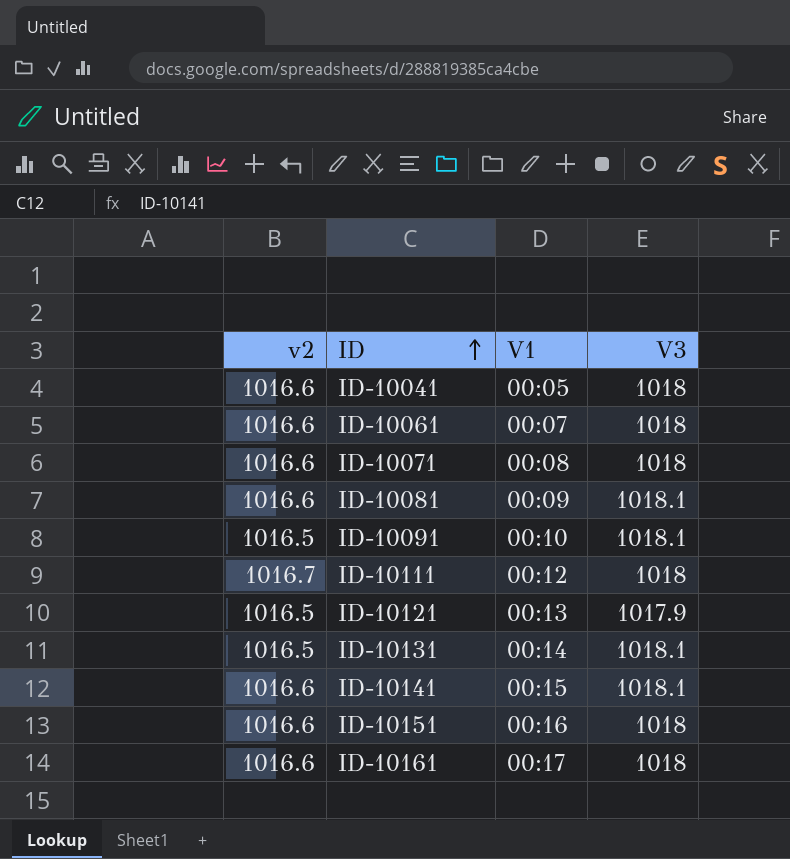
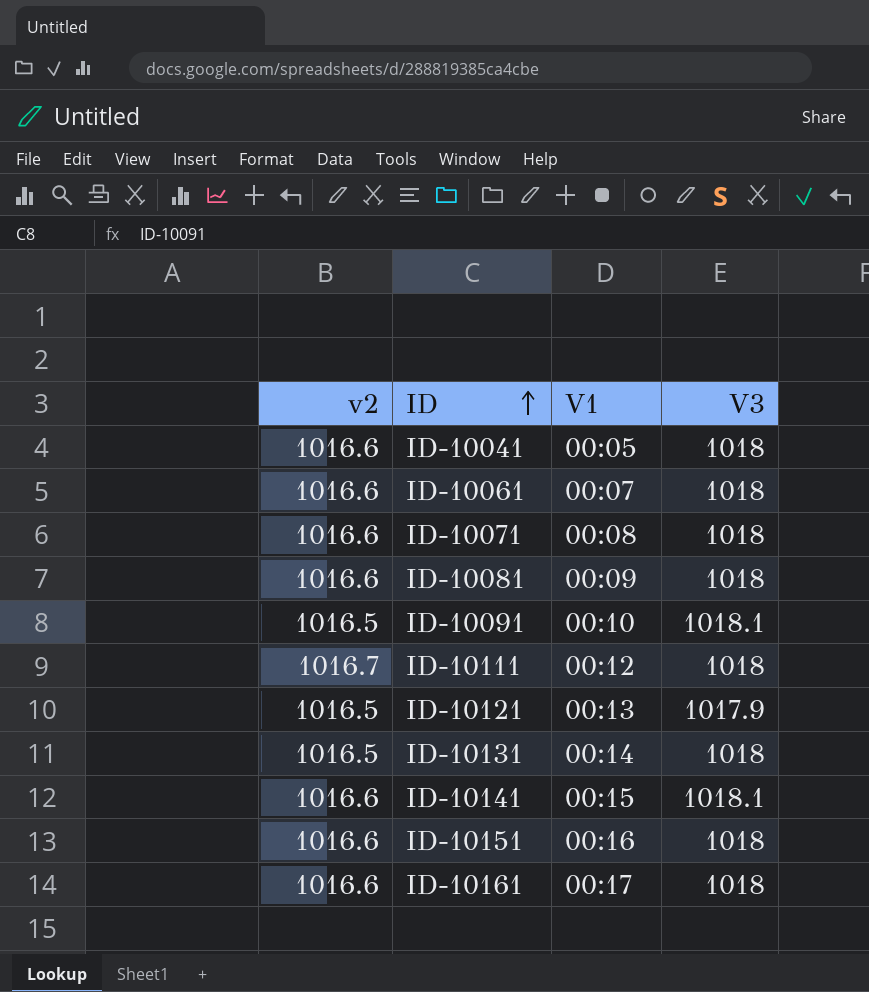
ID-10081 | V3: 1018.1 -> 1018
ID-10131 | V3: 1018.1 -> 1018

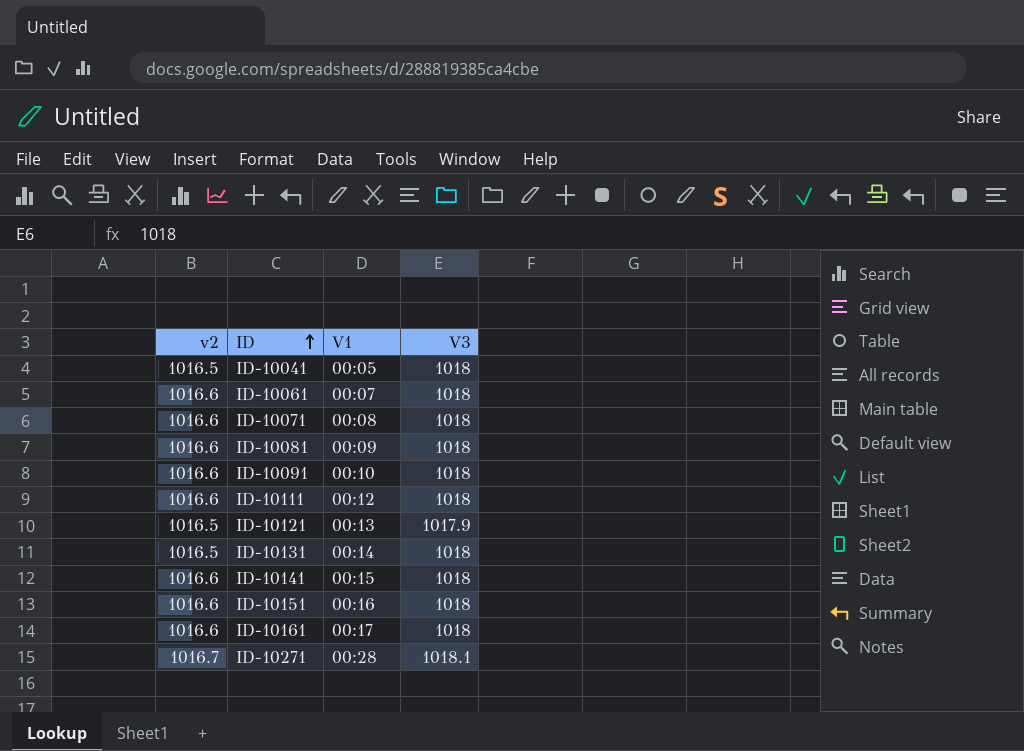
ID-10041 | v2: 1016.6 -> 1016.5
ID-10091 | v2: 1016.5 -> 1016.6
ID-10091 | V3: 1018.1 -> 1018
ID-10111 | v2: 1016.7 -> 1016.6
ID-10141 | V3: 1018.1 -> 1018
row ID-10271: none -> 1016.7 | 00:28 | 1018.1

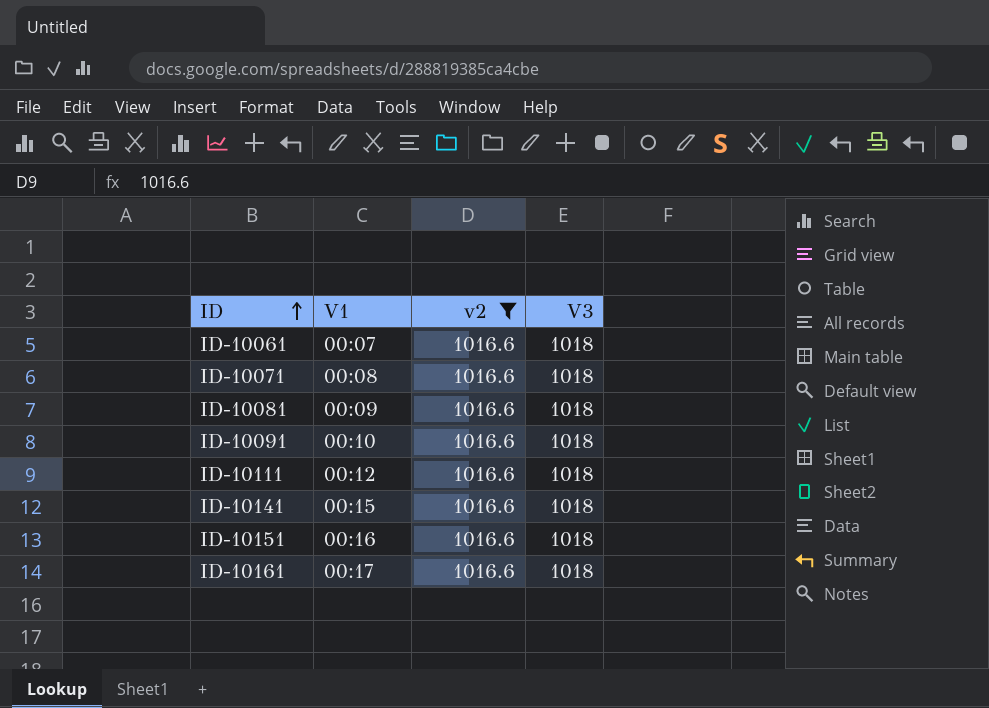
filter: none -> v2 = 1016.6
column v2 | position: 1 -> 3

